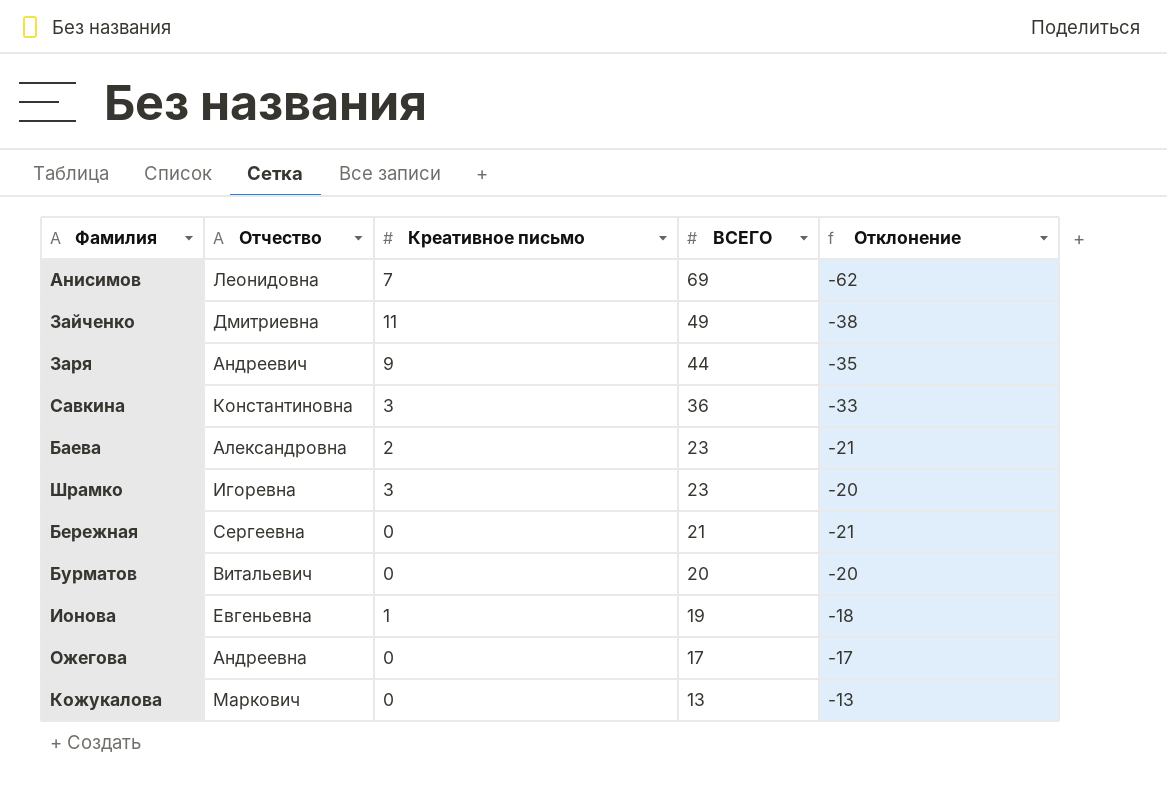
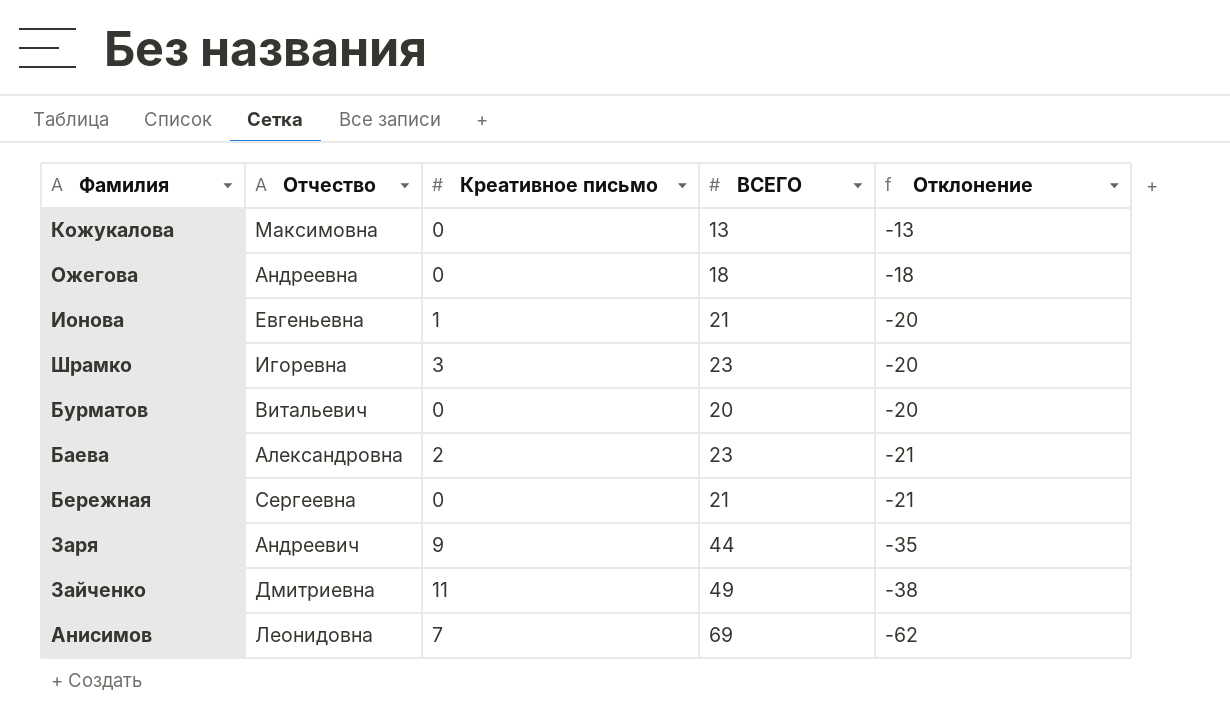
row order: ВСЕГО descending -> Отклонение descending
row Савкина: Константиновна | 3 | 36 | -33 -> none
Кожукалова | Отчество: Маркович -> Максимовна
Ожегова | ВСЕГО: 17 -> 18
Ожегова | Отклонение: -17 -> -18
Ионова | ВСЕГО: 19 -> 21
Ионова | Отклонение: -18 -> -20

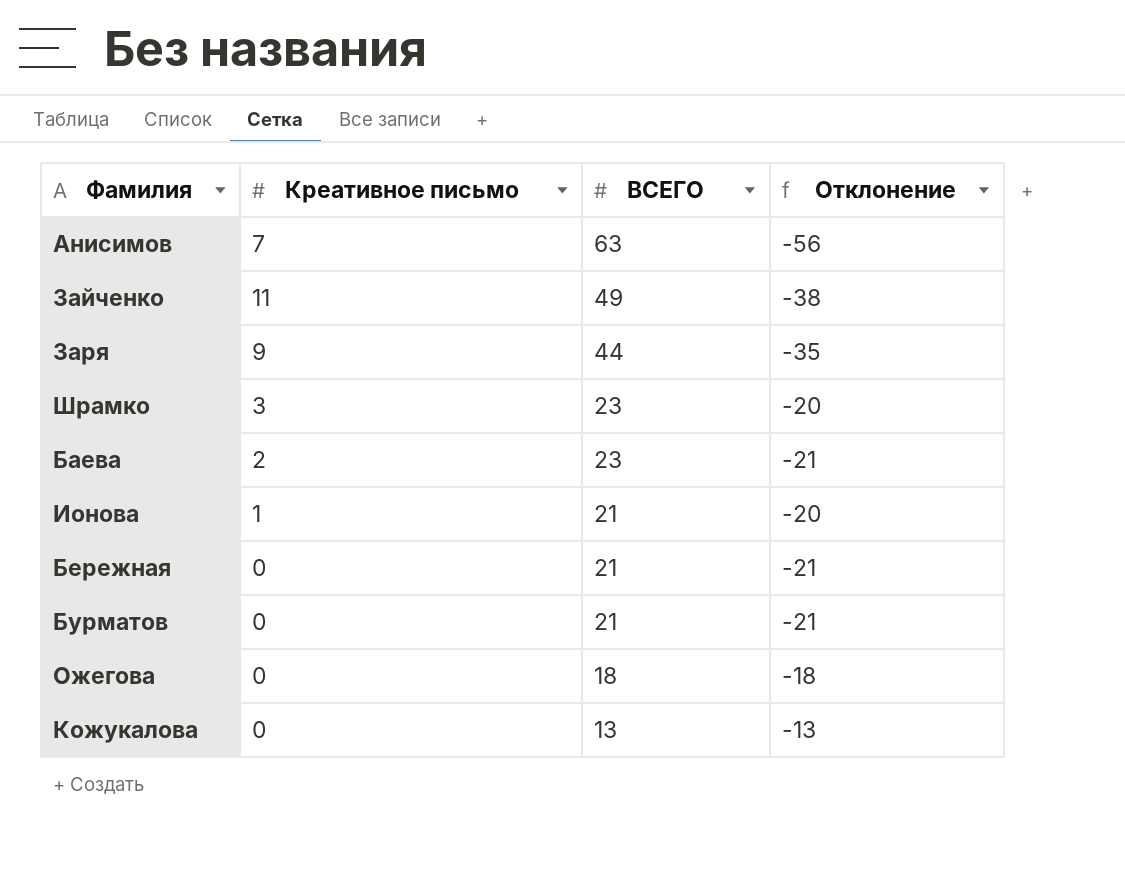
row order: Отклонение descending -> ВСЕГО descending
column Отчество | position: 2 -> none
Анисимов | ВСЕГО: 69 -> 63
Анисимов | Отклонение: -62 -> -56
Бурматов | ВСЕГО: 20 -> 21
Бурматов | Отклонение: -20 -> -21

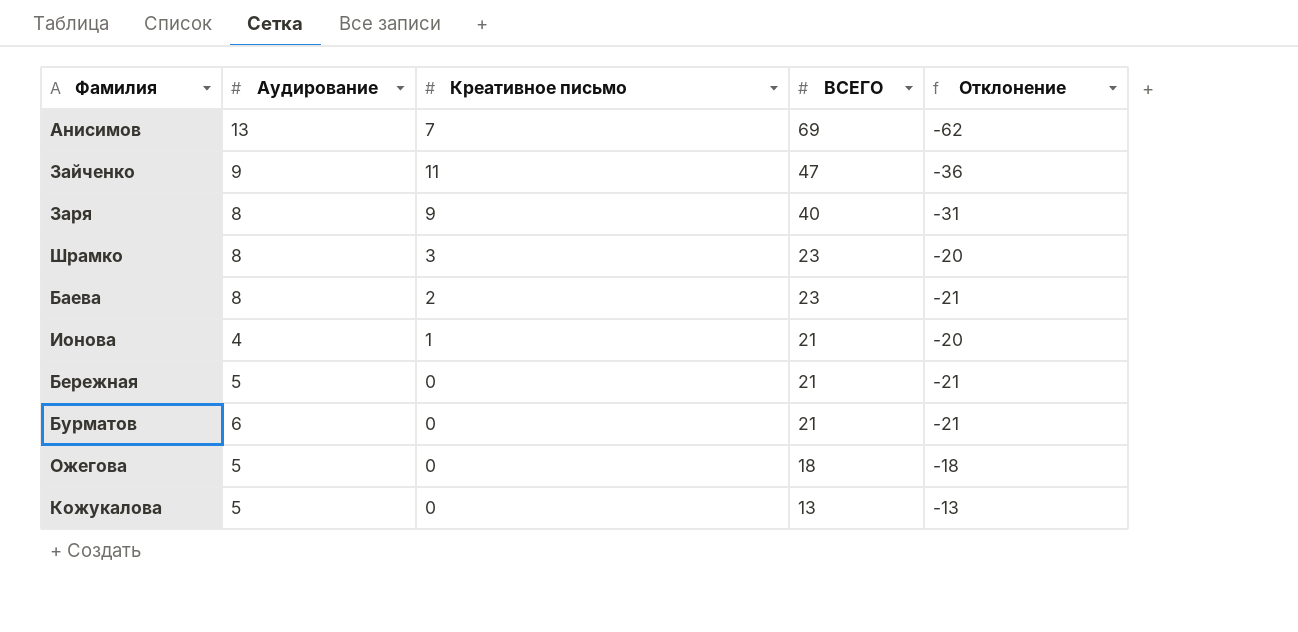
column Аудирование | position: none -> 2
Анисимов | ВСЕГО: 63 -> 69
Анисимов | Отклонение: -56 -> -62
Зайченко | ВСЕГО: 49 -> 47
Зайченко | Отклонение: -38 -> -36
Заря | ВСЕГО: 44 -> 40
Заря | Отклонение: -35 -> -31

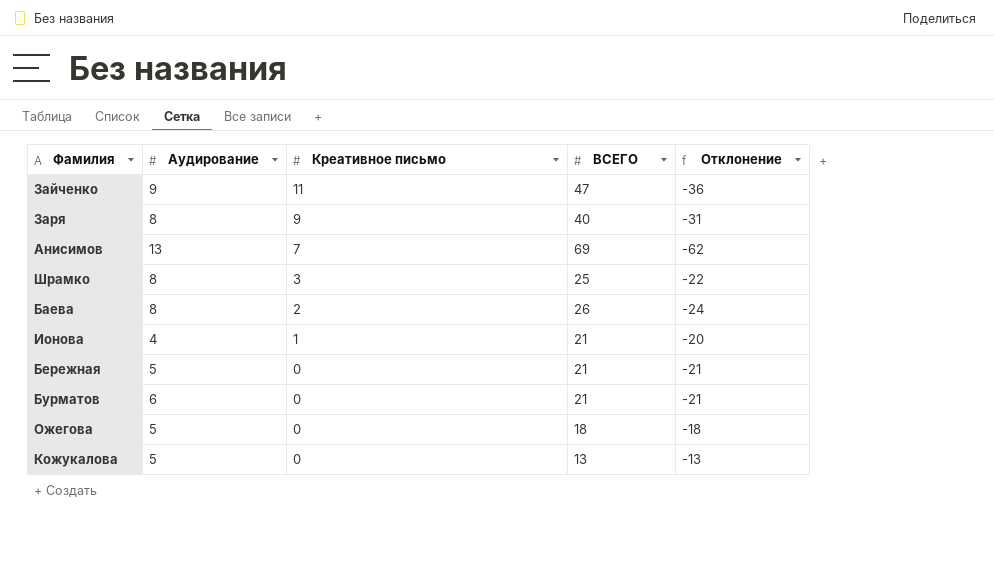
row order: ВСЕГО descending -> Креативное письмо descending
Шрамко | ВСЕГО: 23 -> 25
Шрамко | Отклонение: -20 -> -22
Баева | ВСЕГО: 23 -> 26
Баева | Отклонение: -21 -> -24

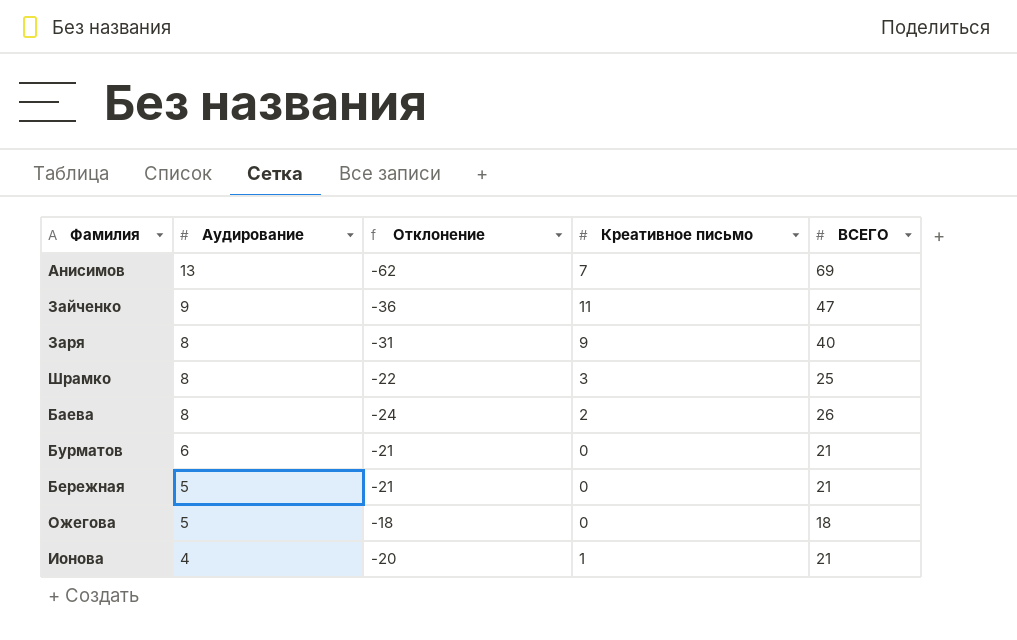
row order: Креативное письмо descending -> Аудирование descending
column Отклонение | position: 5 -> 3
row Кожукалова: 5 | 0 | 13 | -13 -> none

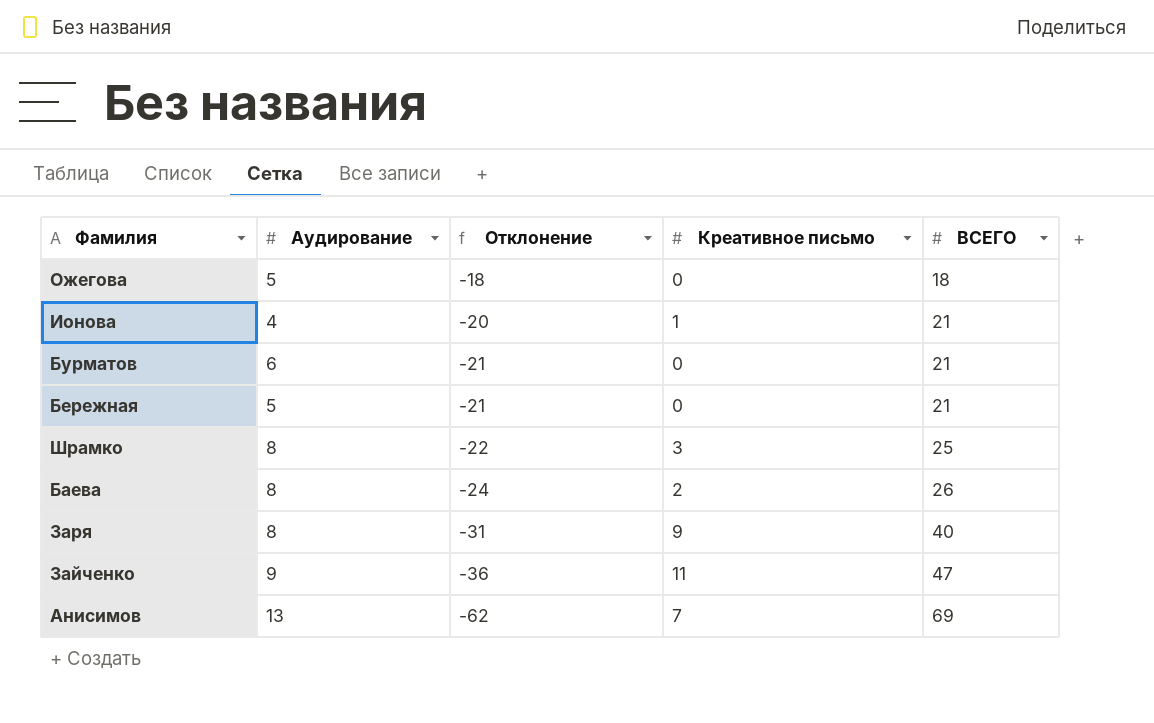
row order: Аудирование descending -> Отклонение descending

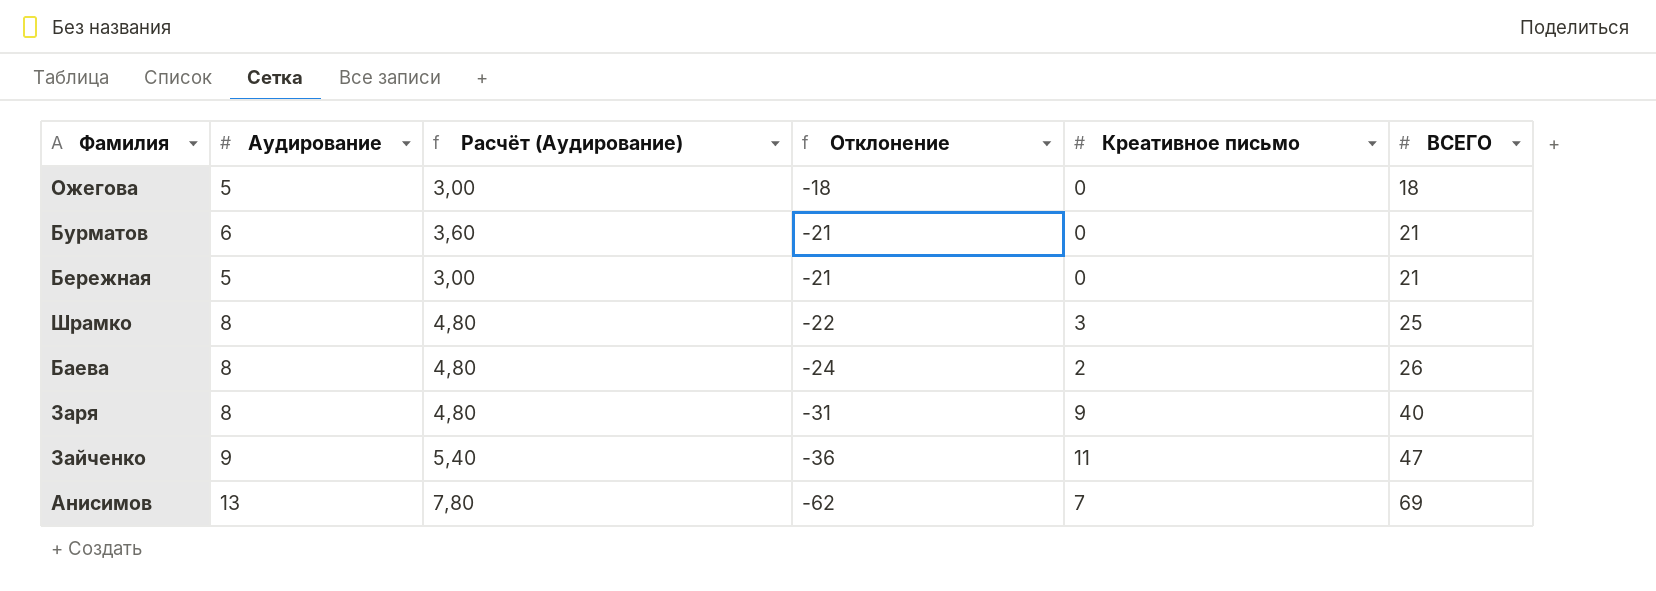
column Расчёт (Аудирование) | formula: none -> [Аудирование] * 0,6
row Ионова: 4 | -20 | 1 | 21 -> none

